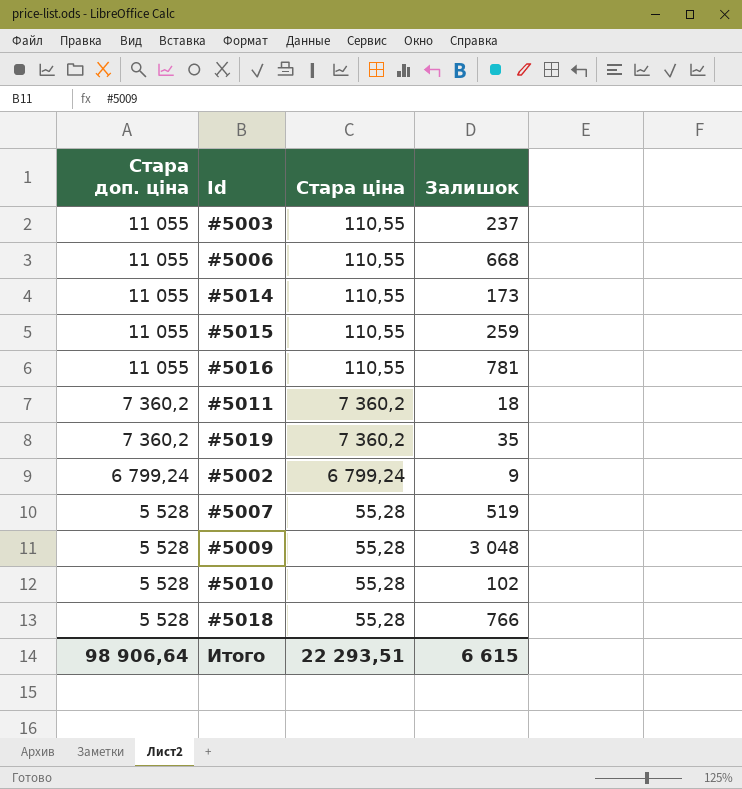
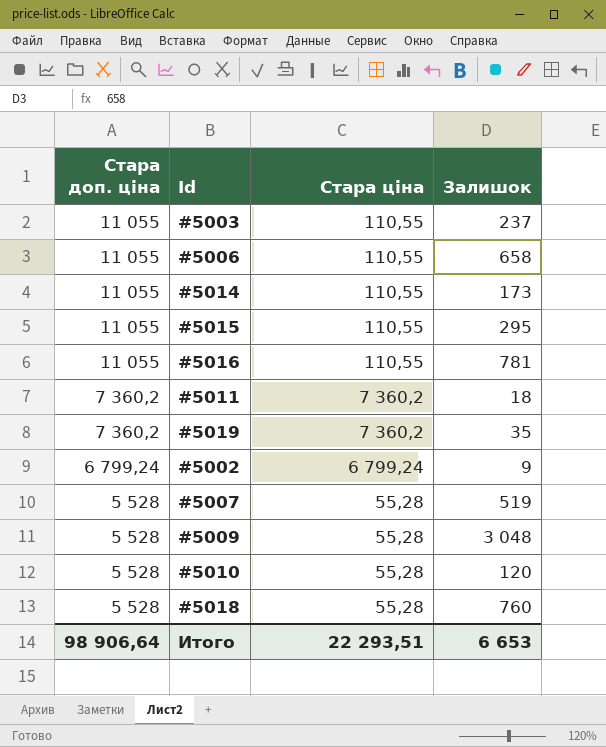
#5006 | Залишок: 668 -> 658
#5015 | Залишок: 259 -> 295
#5010 | Залишок: 102 -> 120
#5018 | Залишок: 766 -> 760
Итого | Залишок: 6 615 -> 6 653

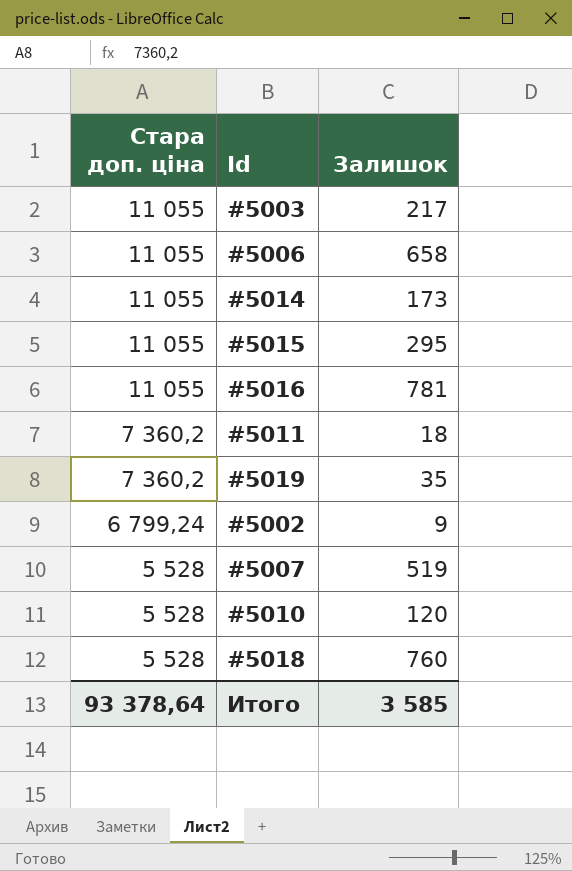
column Стара ціна | position: 3 -> none
row #5009: 5 528 | 55,28 | 3 048 -> none
#5003 | Залишок: 237 -> 217
Итого | Стара доп. ціна: 98 906,64 -> 93 378,64
Итого | Залишок: 6 653 -> 3 585

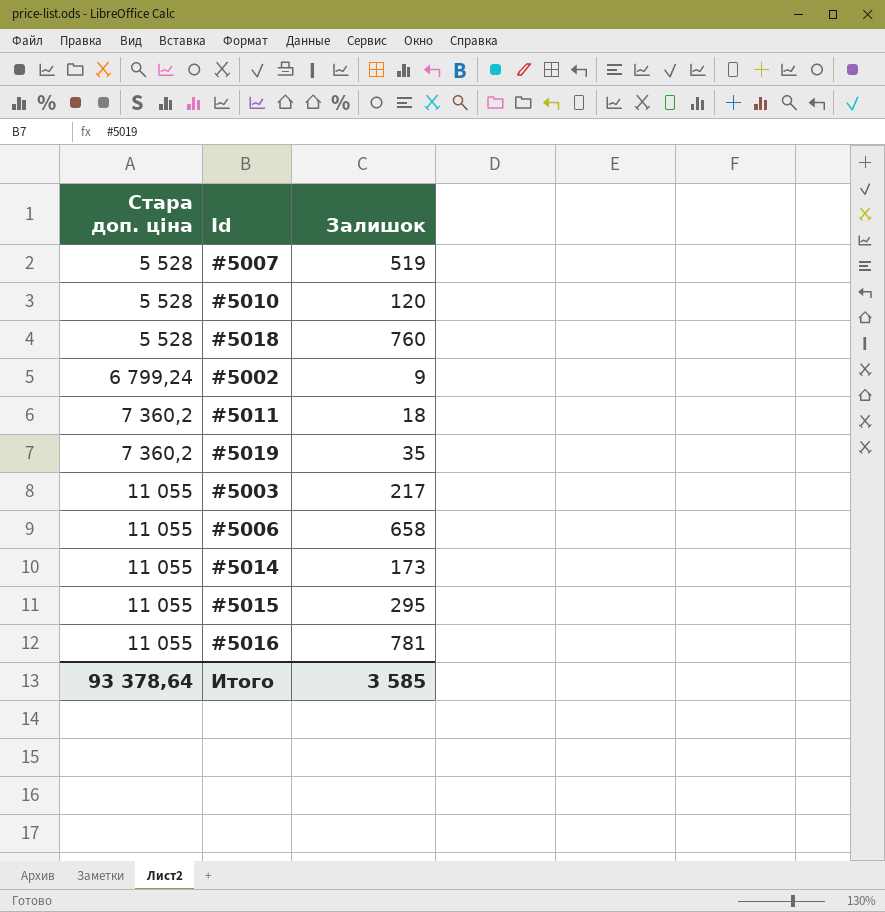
row order: Стара доп. ціна descending -> Стара доп. ціна ascending

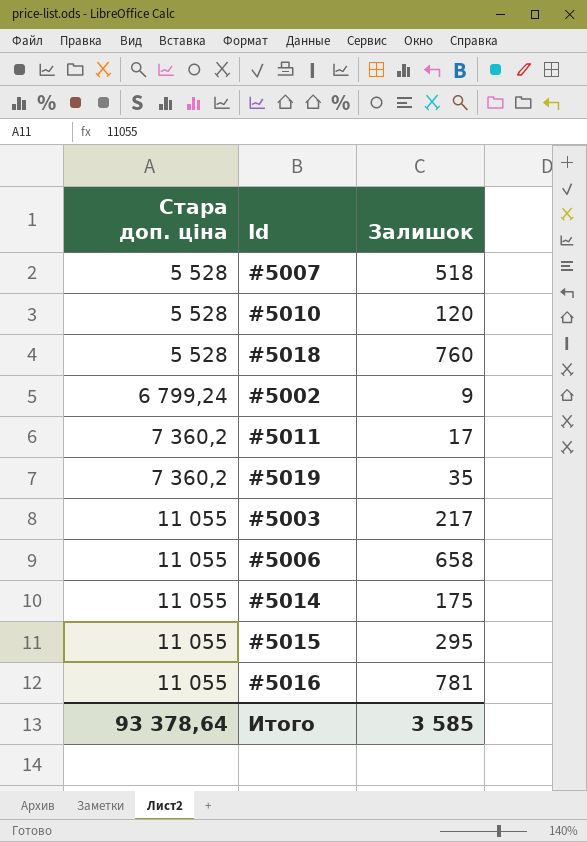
#5007 | Залишок: 519 -> 518
#5011 | Залишок: 18 -> 17
#5014 | Залишок: 173 -> 175

